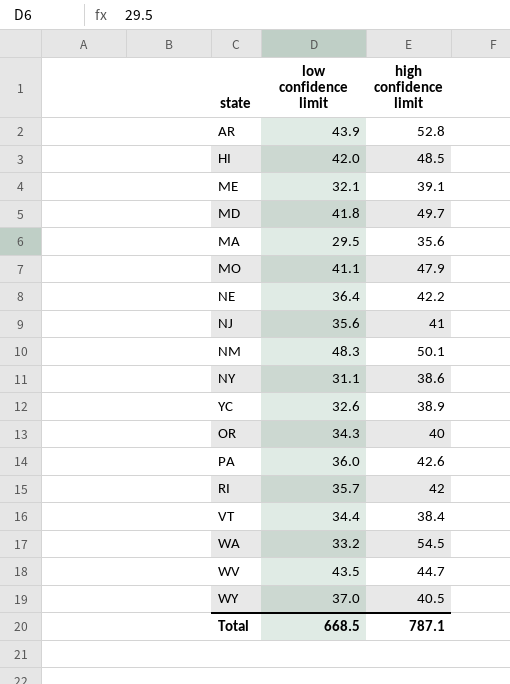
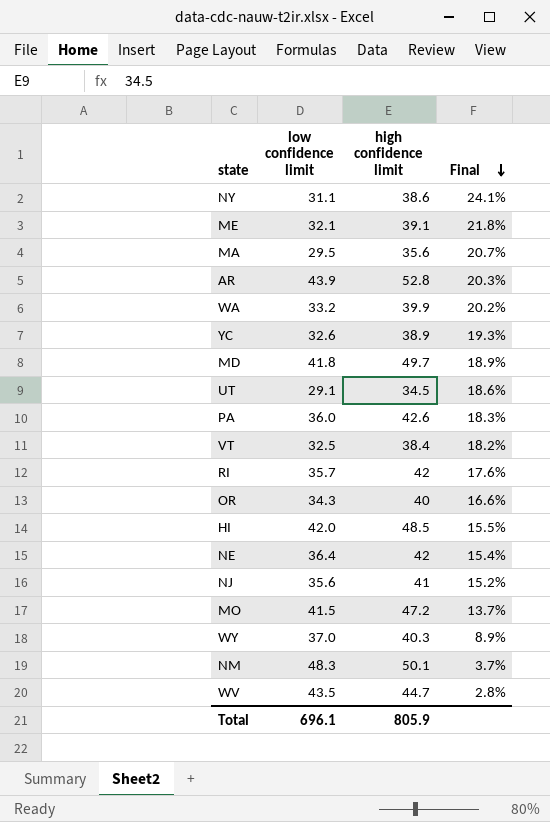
row order: none -> Final descending
column Final | formula: none -> ([high confidence limit] - [low confidence limit]) / [low confidence limit]
WA | high confidence limit: 54.5 -> 39.9
row UT: none -> 29.1 | 34.5 | 18.6%
VT | low confidence limit: 34.4 -> 32.5
NE | high confidence limit: 42.2 -> 42
MO | low confidence limit: 41.1 -> 41.5
MO | high confidence limit: 47.9 -> 47.2
WY | high confidence limit: 40.5 -> 40.3
Total | low confidence limit: 668.5 -> 696.1
Total | high confidence limit: 787.1 -> 805.9

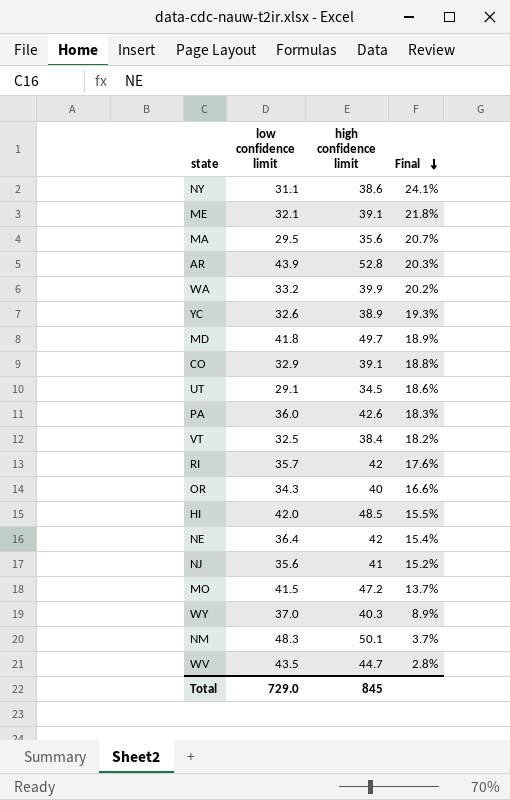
row CO: none -> 32.9 | 39.1 | 18.8%
Total | low confidence limit: 696.1 -> 729.0
Total | high confidence limit: 805.9 -> 845

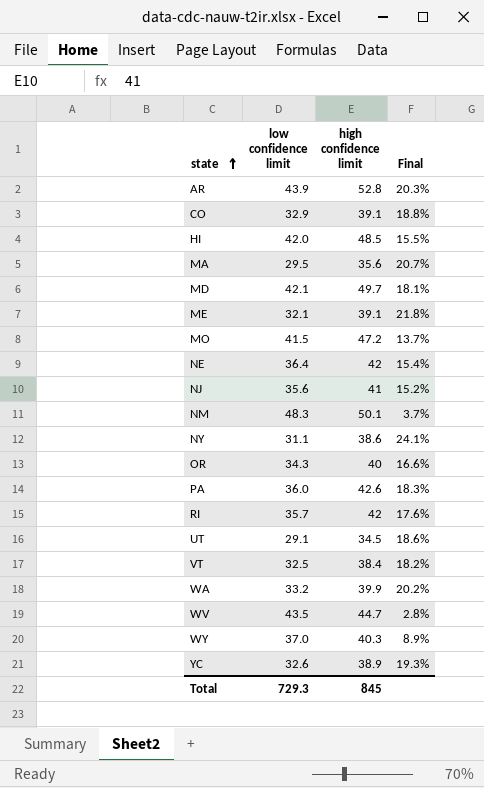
row order: Final descending -> state ascending
MD | low confidence limit: 41.8 -> 42.1
MD | Final: 18.9% -> 18.1%
Total | low confidence limit: 729.0 -> 729.3

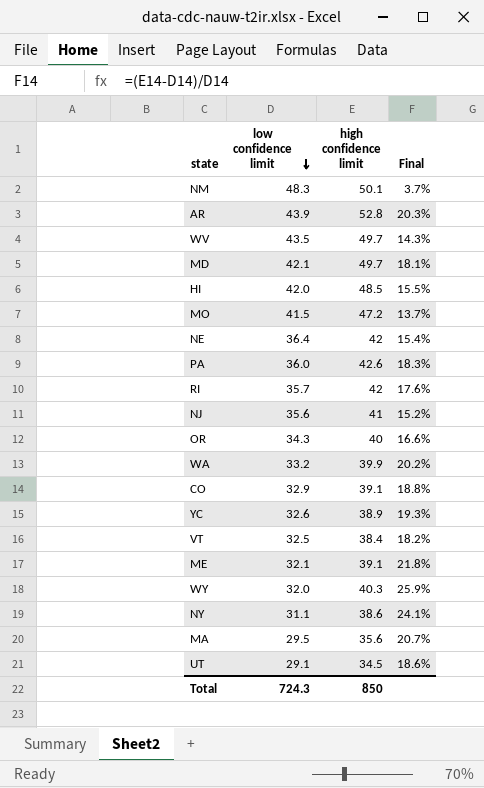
row order: state ascending -> low confidence limit descending
WV | high confidence limit: 44.7 -> 49.7
WV | Final: 2.8% -> 14.3%
WY | low confidence limit: 37.0 -> 32.0
WY | Final: 8.9% -> 25.9%
Total | low confidence limit: 729.3 -> 724.3
Total | high confidence limit: 845 -> 850

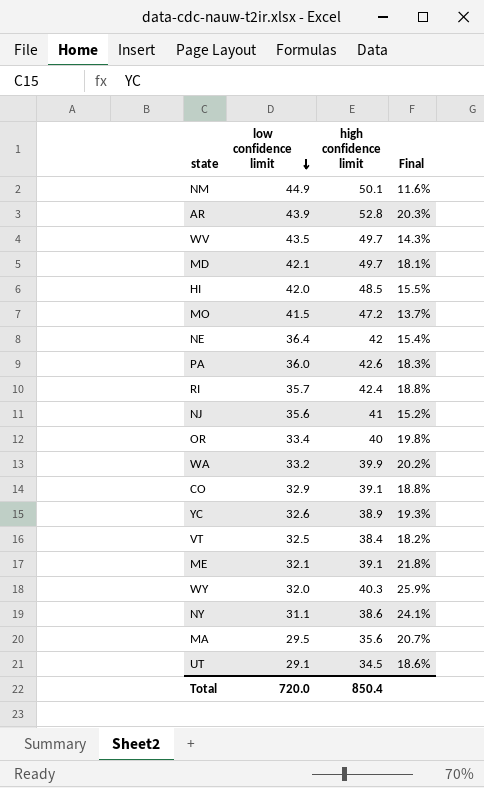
NM | low confidence limit: 48.3 -> 44.9
NM | Final: 3.7% -> 11.6%
RI | high confidence limit: 42 -> 42.4
RI | Final: 17.6% -> 18.8%
OR | low confidence limit: 34.3 -> 33.4
OR | Final: 16.6% -> 19.8%
Total | low confidence limit: 724.3 -> 720.0
Total | high confidence limit: 850 -> 850.4

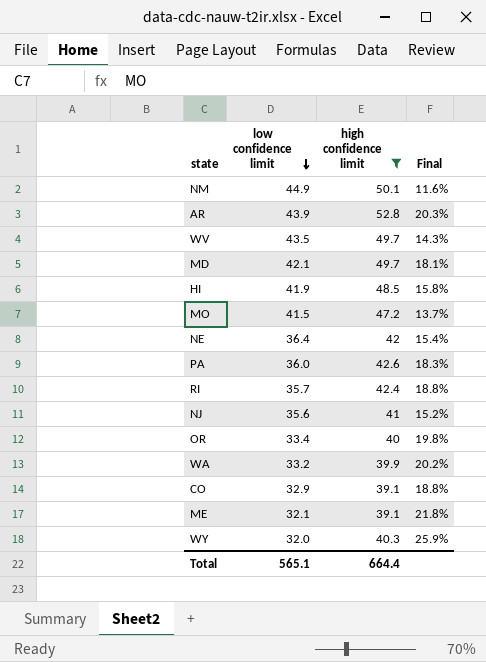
filter: none -> high confidence limit >= 39.1
HI | low confidence limit: 42.0 -> 41.9
HI | Final: 15.5% -> 15.8%
Total | low confidence limit: 720.0 -> 565.1
Total | high confidence limit: 850.4 -> 664.4

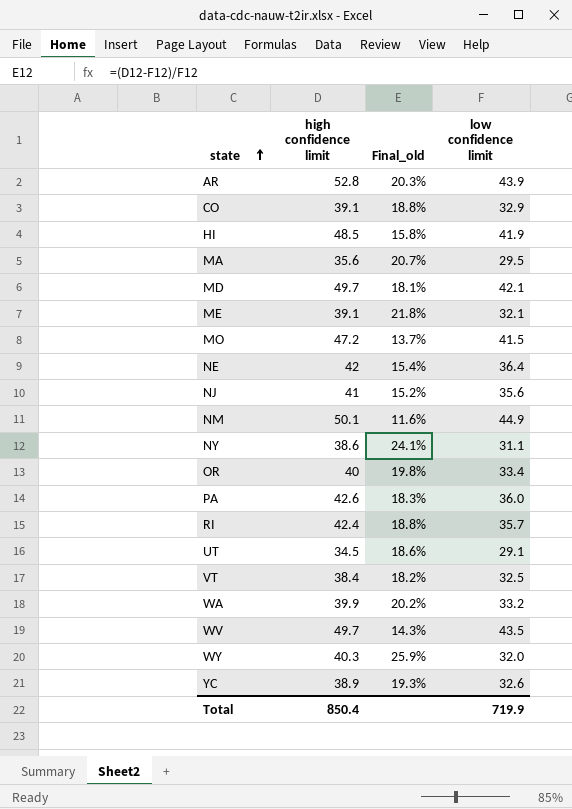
filter: high confidence limit >= 39.1 -> none
row order: low confidence limit descending -> state ascending
column name: Final -> Final_old
column low confidence limit | position: 2 -> 4
Total | high confidence limit: 664.4 -> 850.4
Total | low confidence limit: 565.1 -> 719.9

